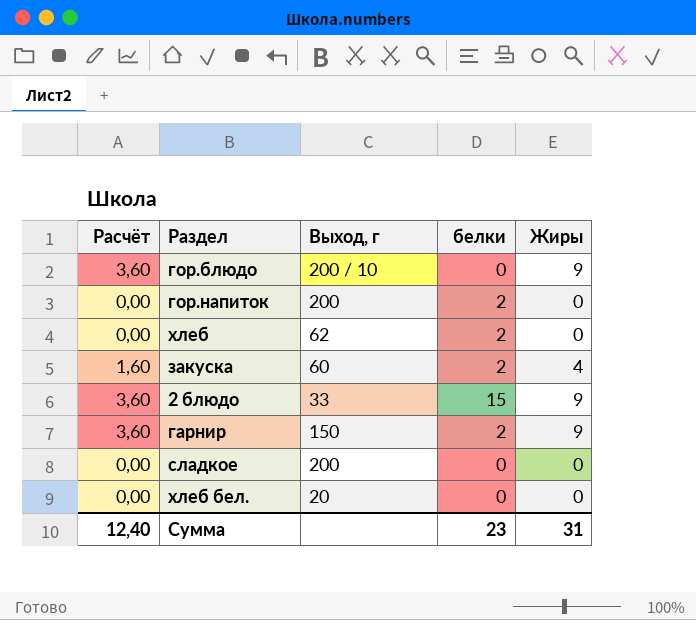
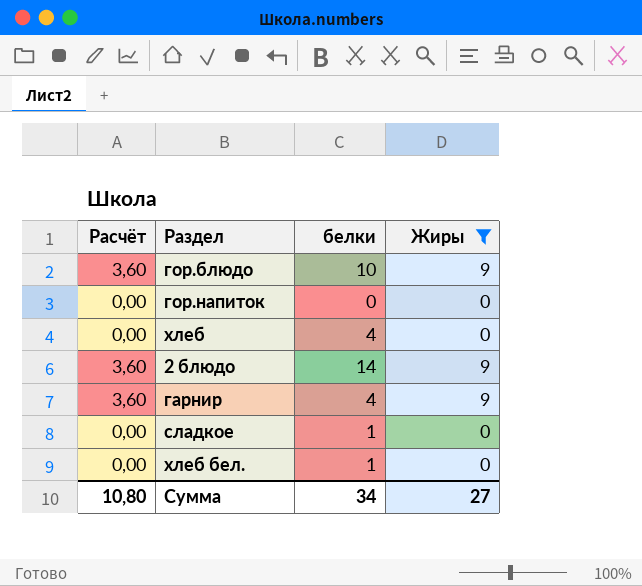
filter: none -> Жиры != 4
column Выход, г | position: 3 -> none
гор.блюдо | белки: 0 -> 10
гор.напиток | белки: 2 -> 0
хлеб | белки: 2 -> 4
2 блюдо | белки: 15 -> 14
гарнир | белки: 2 -> 4
сладкое | белки: 0 -> 1
хлеб бел. | белки: 0 -> 1
Сумма | Расчёт: 12,40 -> 10,80
Сумма | белки: 23 -> 34
Сумма | Жиры: 31 -> 27

